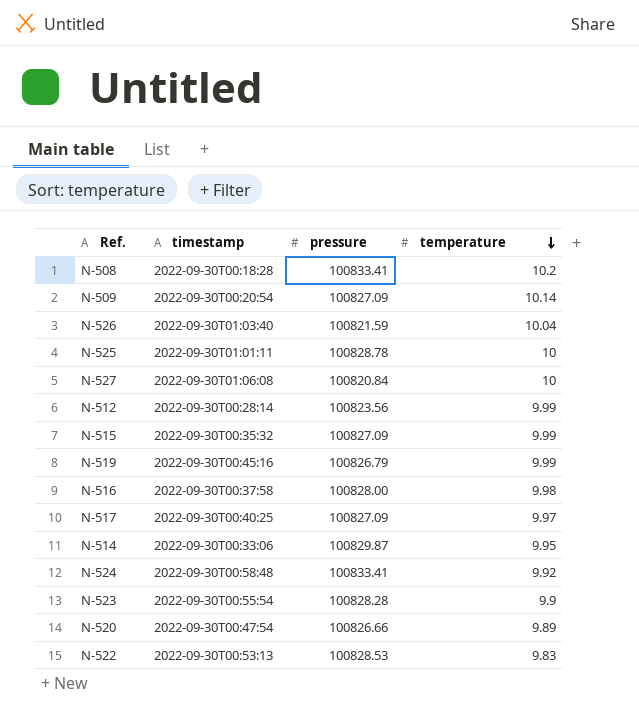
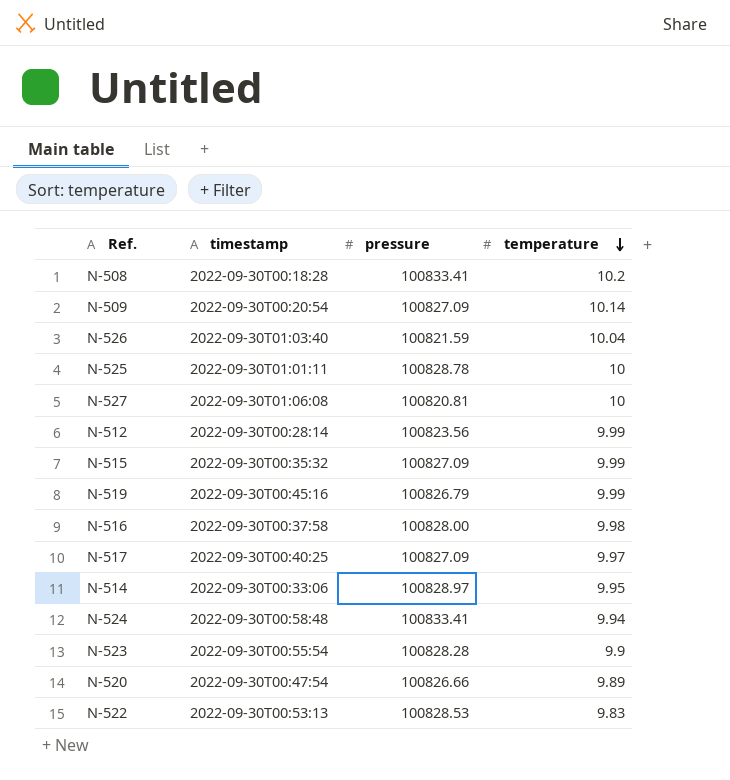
N-527 | pressure: 100820.84 -> 100820.81
N-514 | pressure: 100829.87 -> 100828.97
N-524 | temperature: 9.92 -> 9.94

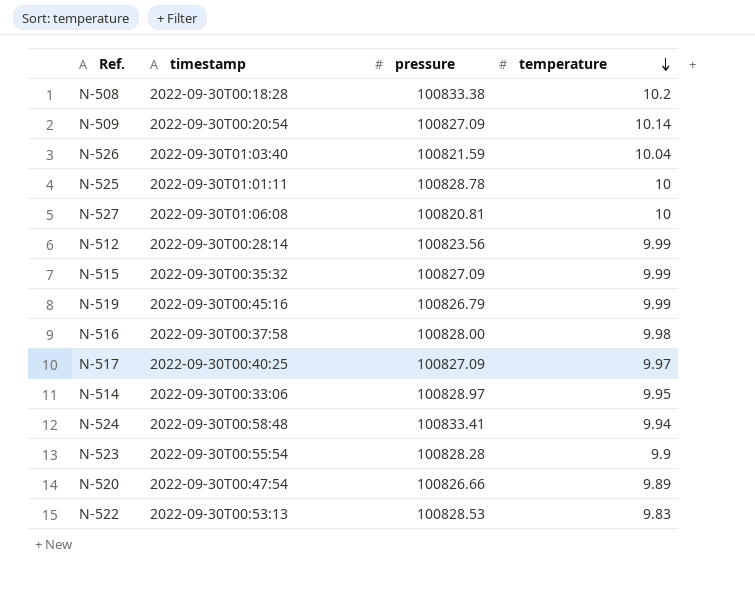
N-508 | pressure: 100833.41 -> 100833.38

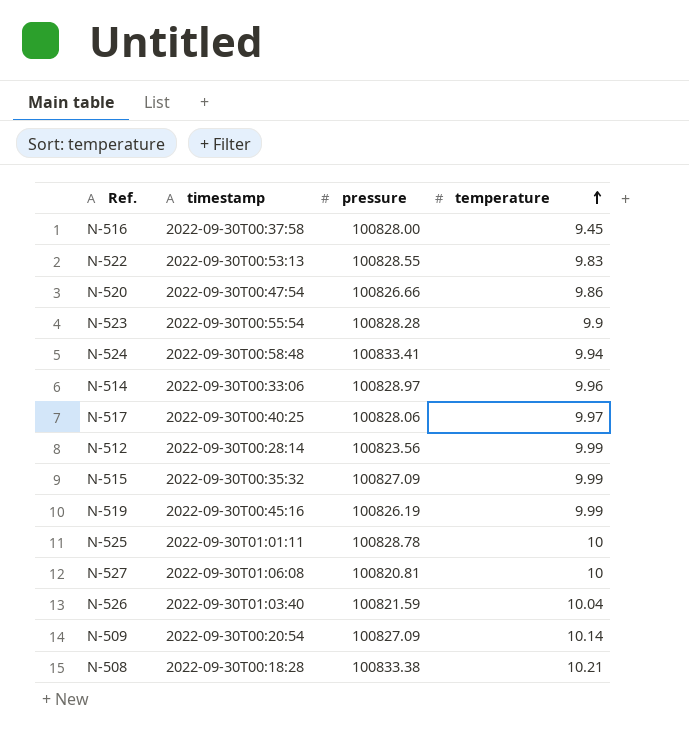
row order: temperature descending -> temperature ascending
N-516 | temperature: 9.98 -> 9.45
N-522 | pressure: 100828.53 -> 100828.55
N-520 | temperature: 9.89 -> 9.86
N-514 | temperature: 9.95 -> 9.96
N-517 | pressure: 100827.09 -> 100828.06
N-519 | pressure: 100826.79 -> 100826.19
N-508 | temperature: 10.2 -> 10.21

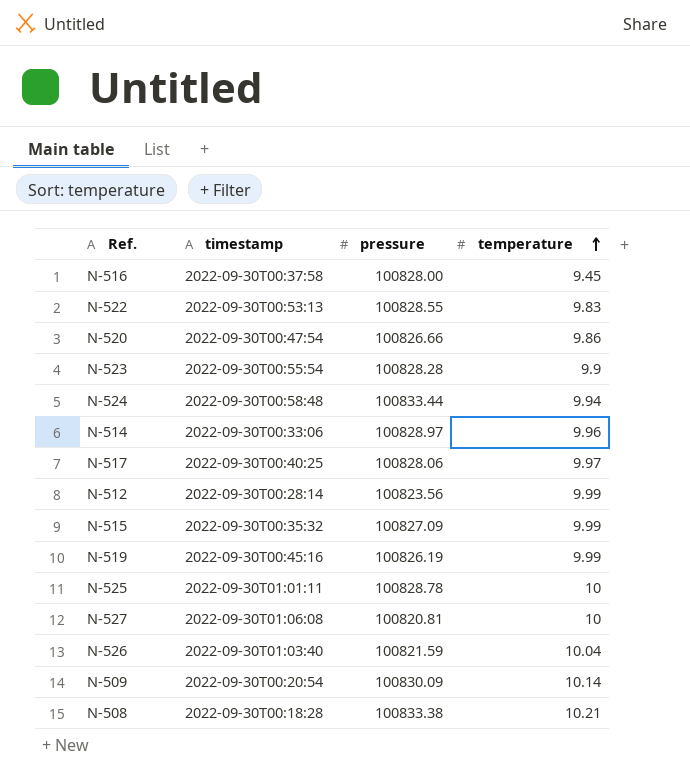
N-524 | pressure: 100833.41 -> 100833.44
N-509 | pressure: 100827.09 -> 100830.09

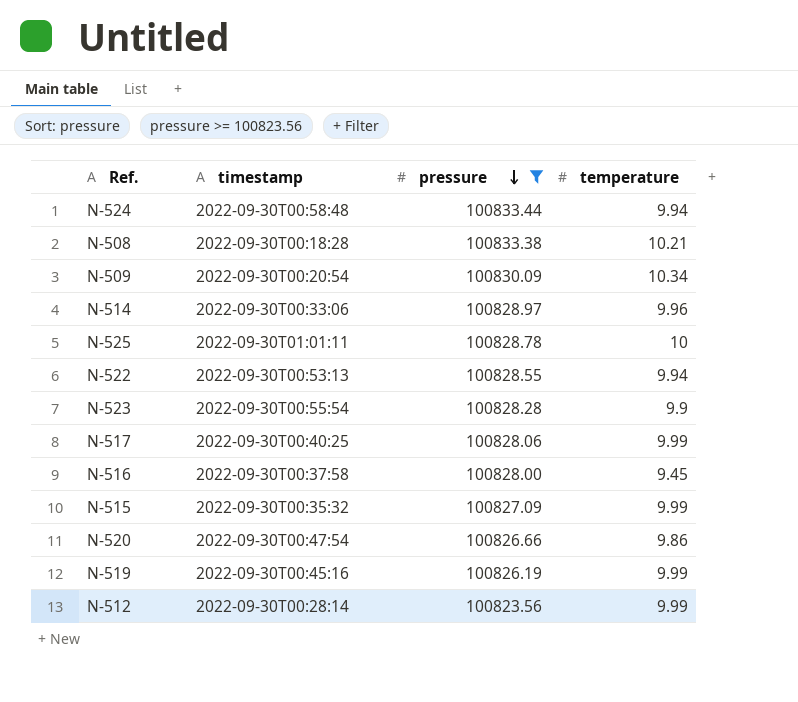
filter: none -> pressure >= 100823.56
row order: temperature ascending -> pressure descending
N-509 | temperature: 10.14 -> 10.34
N-522 | temperature: 9.83 -> 9.94
N-517 | temperature: 9.97 -> 9.99

